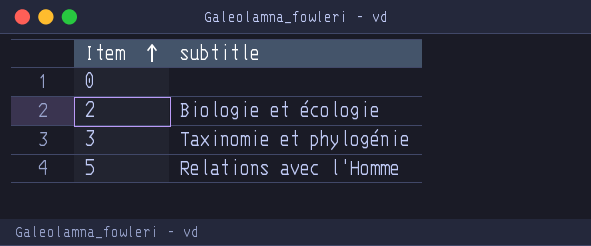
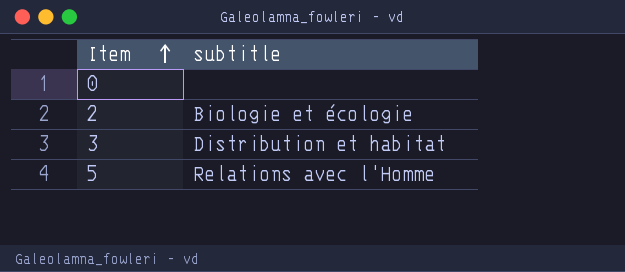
3 | subtitle: Taxinomie et phylogénie -> Distribution et habitat

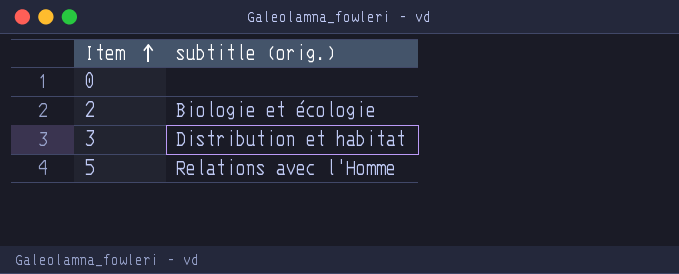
column name: subtitle -> subtitle (orig.)

